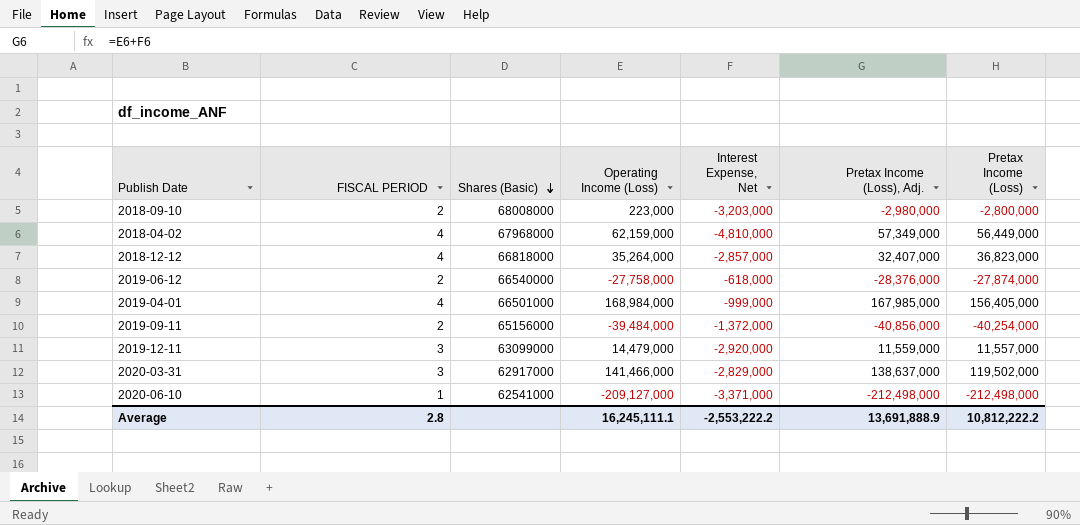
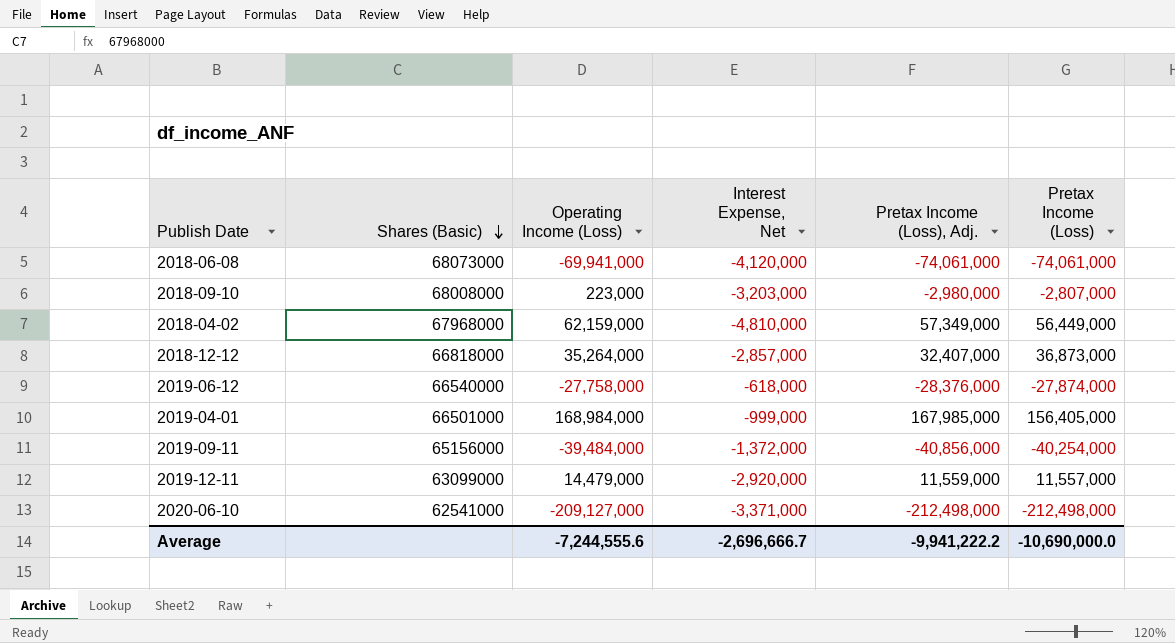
column FISCAL PERIOD | position: 2 -> none
row 2020-03-31: 3 | 62917000 | 141,466,000 | -2,829,000 | 138,637,000 | 119,502,000 -> none
row 2018-06-08: none -> 68073000 | -69,941,000 | -4,120,000 | -74,061,000 | -74,061,000
2018-09-10 | Pretax Income (Loss): -2,800,000 -> -2,807,000
2018-12-12 | Pretax Income (Loss): 36,823,000 -> 36,873,000
Average | Operating Income (Loss): 16,245,111.1 -> -7,244,555.6
Average | Interest Expense, Net: -2,553,222.2 -> -2,696,666.7
Average | Pretax Income (Loss), Adj.: 13,691,888.9 -> -9,941,222.2
Average | Pretax Income (Loss): 10,812,222.2 -> -10,690,000.0

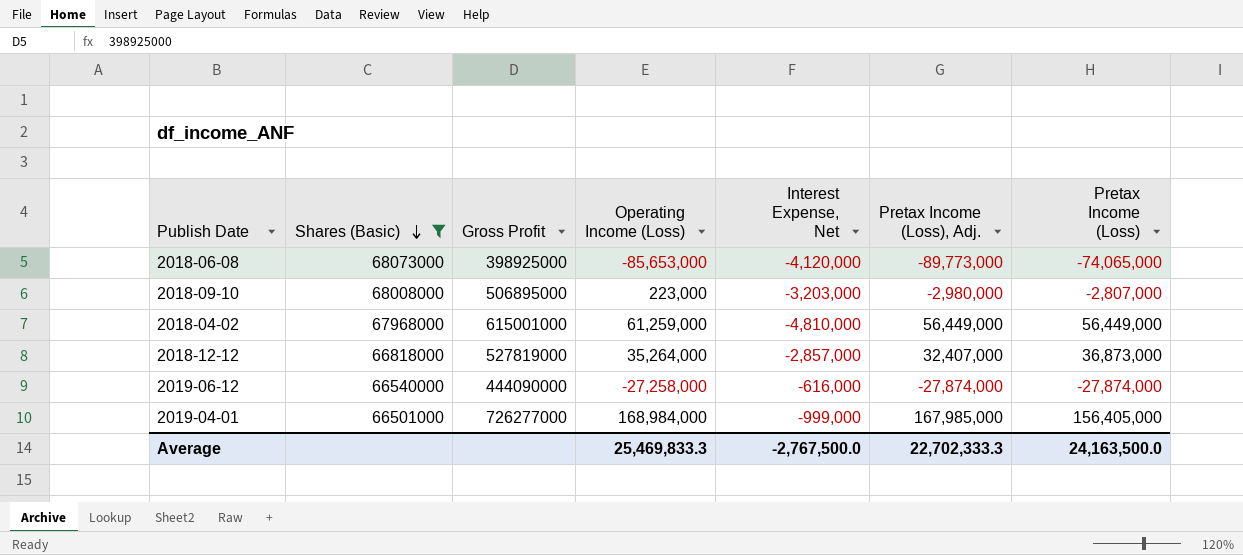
filter: none -> Shares (Basic) >= 66501000
column Gross Profit | position: none -> 3
2018-06-08 | Operating Income (Loss): -69,941,000 -> -85,653,000
2018-06-08 | Pretax Income (Loss), Adj.: -74,061,000 -> -89,773,000
2018-06-08 | Pretax Income (Loss): -74,061,000 -> -74,065,000
2018-04-02 | Operating Income (Loss): 62,159,000 -> 61,259,000
2018-04-02 | Pretax Income (Loss), Adj.: 57,349,000 -> 56,449,000
2019-06-12 | Operating Income (Loss): -27,758,000 -> -27,258,000
2019-06-12 | Interest Expense, Net: -618,000 -> -616,000
2019-06-12 | Pretax Income (Loss), Adj.: -28,376,000 -> -27,874,000
Average | Operating Income (Loss): -7,244,555.6 -> 25,469,833.3
Average | Interest Expense, Net: -2,696,666.7 -> -2,767,500.0
Average | Pretax Income (Loss), Adj.: -9,941,222.2 -> 22,702,333.3
Average | Pretax Income (Loss): -10,690,000.0 -> 24,163,500.0

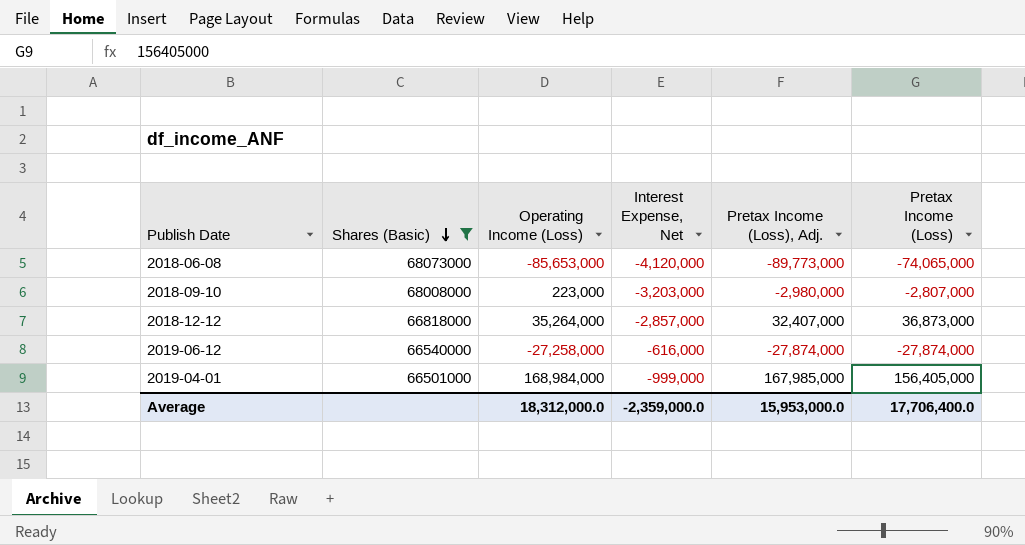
column Gross Profit | position: 3 -> none
row 2018-04-02: 67968000 | 615001000 | 61,259,000 | -4,810,000 | 56,449,000 | 56,449,000 -> none
Average | Operating Income (Loss): 25,469,833.3 -> 18,312,000.0
Average | Interest Expense, Net: -2,767,500.0 -> -2,359,000.0
Average | Pretax Income (Loss), Adj.: 22,702,333.3 -> 15,953,000.0
Average | Pretax Income (Loss): 24,163,500.0 -> 17,706,400.0

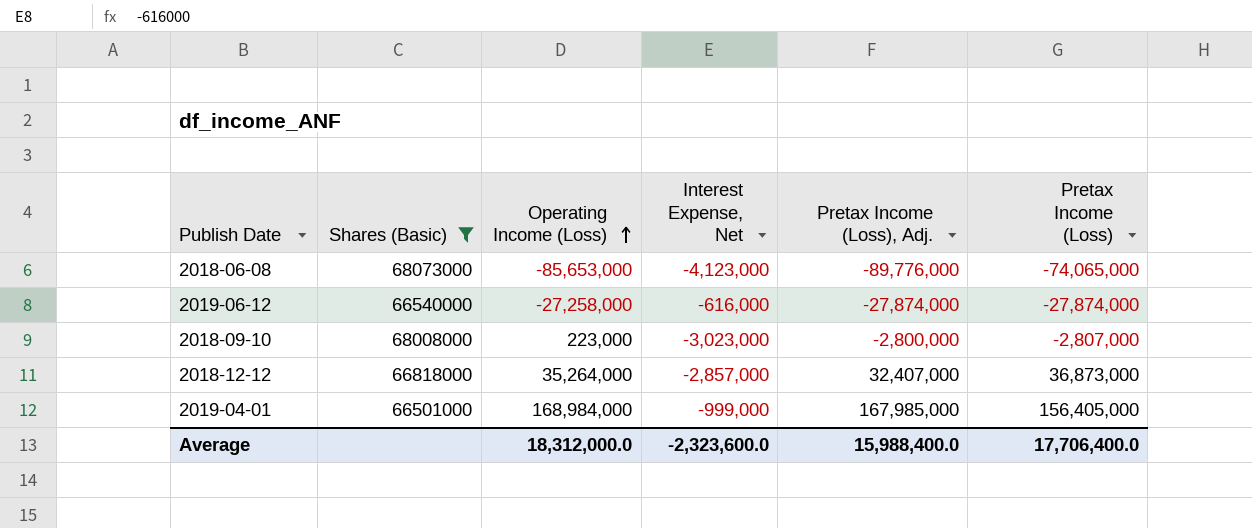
row order: Shares (Basic) descending -> Operating Income (Loss) ascending
2018-06-08 | Interest Expense, Net: -4,120,000 -> -4,123,000
2018-06-08 | Pretax Income (Loss), Adj.: -89,773,000 -> -89,776,000
2018-09-10 | Interest Expense, Net: -3,203,000 -> -3,023,000
2018-09-10 | Pretax Income (Loss), Adj.: -2,980,000 -> -2,800,000
Average | Interest Expense, Net: -2,359,000.0 -> -2,323,600.0
Average | Pretax Income (Loss), Adj.: 15,953,000.0 -> 15,988,400.0

